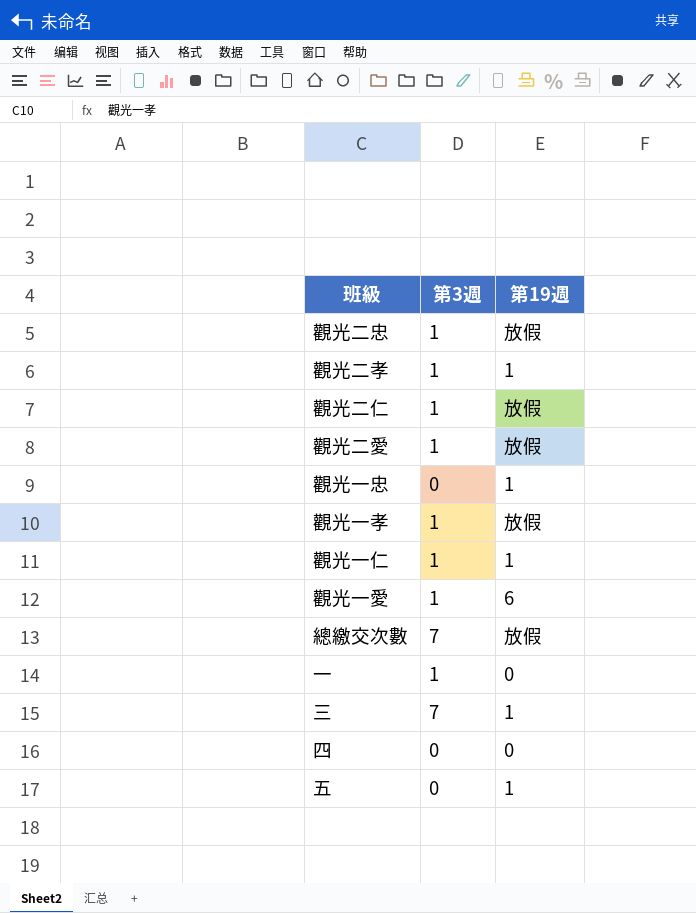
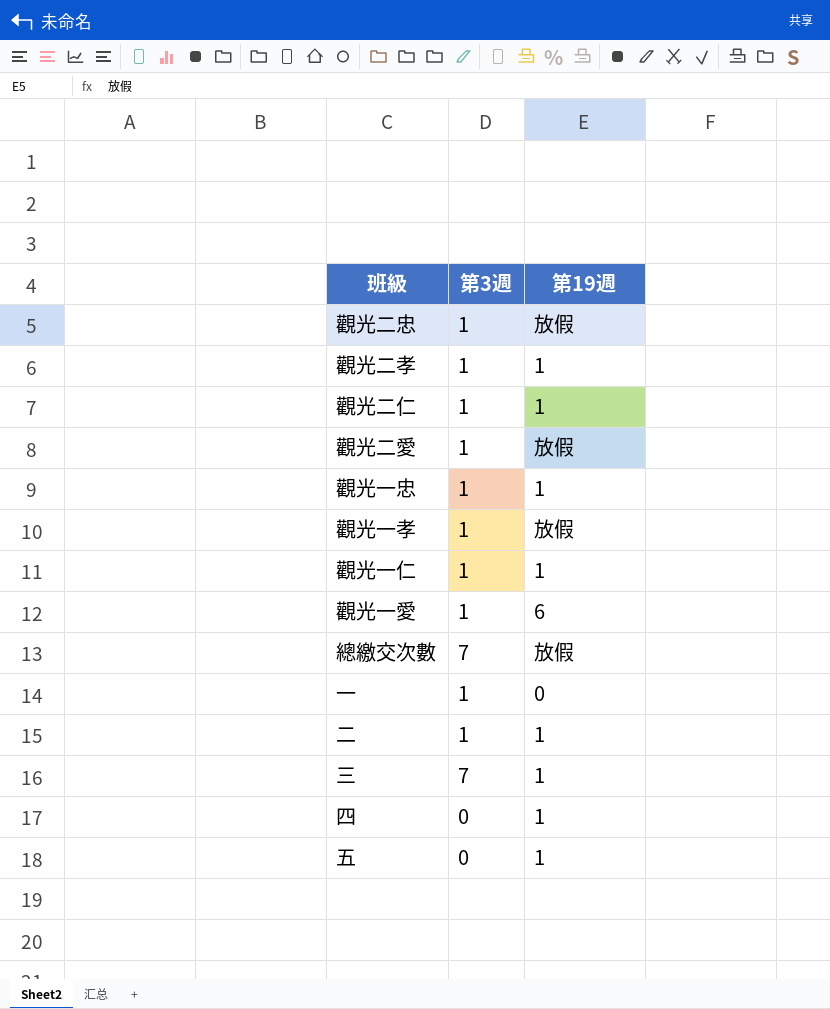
觀光二仁 | 第19週: 放假 -> 1
觀光一忠 | 第3週: 0 -> 1
row 二: none -> 1 | 1
四 | 第19週: 0 -> 1

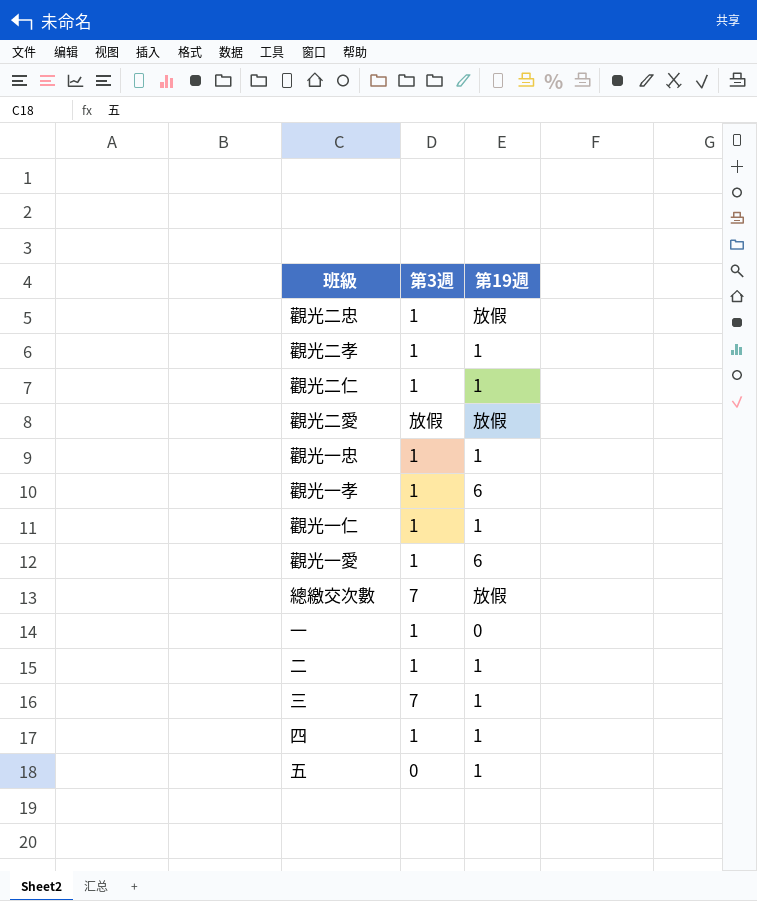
觀光二愛 | 第3週: 1 -> 放假
觀光一孝 | 第19週: 放假 -> 6
四 | 第3週: 0 -> 1

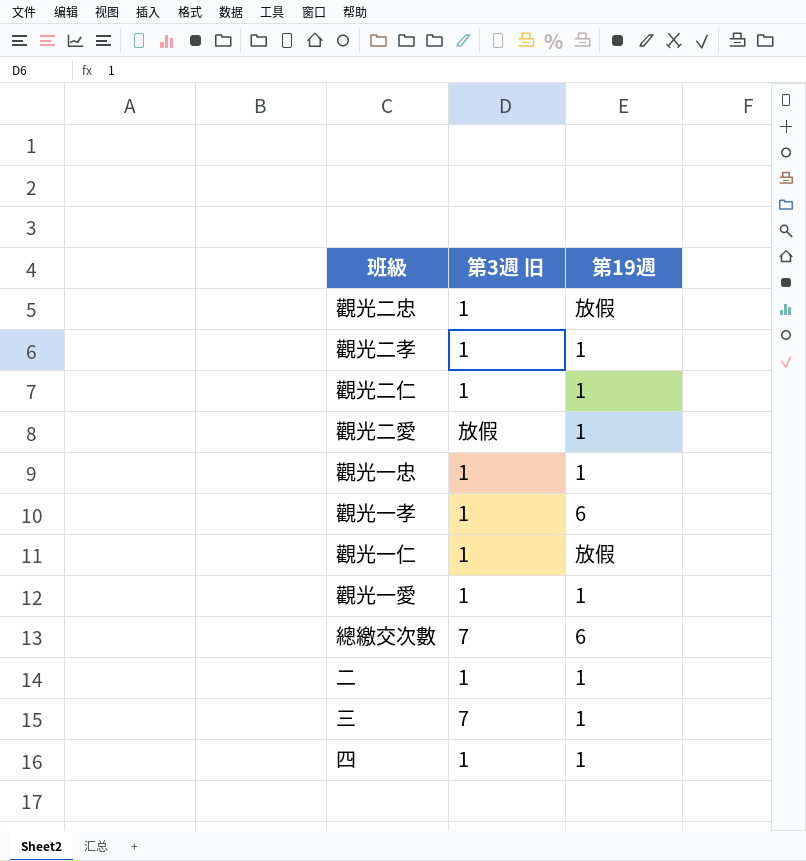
column name: 第3週 -> 第3週 旧
row 一: 1 | 0 -> none
row 五: 0 | 1 -> none
觀光二愛 | 第19週: 放假 -> 1
觀光一仁 | 第19週: 1 -> 放假
觀光一愛 | 第19週: 6 -> 1
總繳交次數 | 第19週: 放假 -> 6

